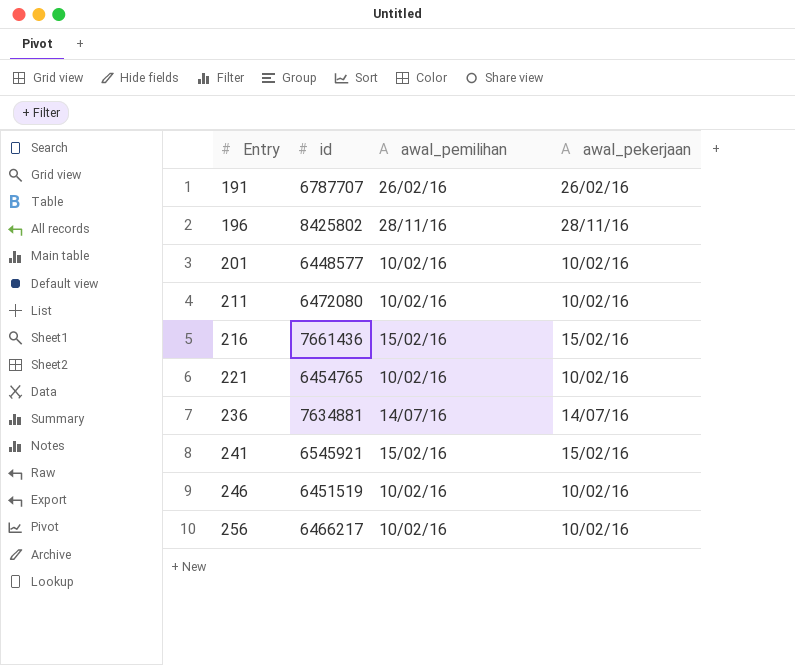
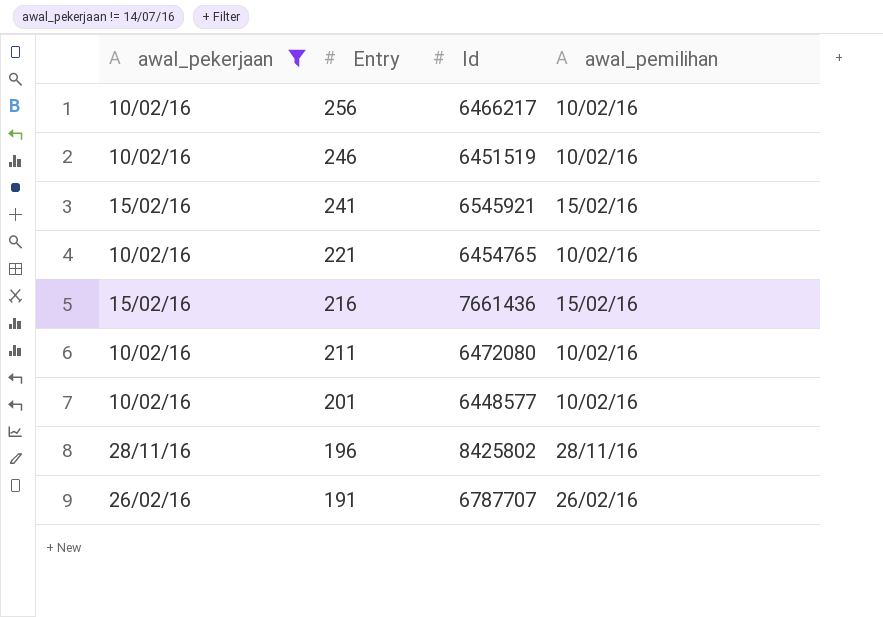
filter: none -> awal_pekerjaan != 14/07/16
row order: Entry ascending -> Entry descending
column awal_pekerjaan | position: 4 -> 1
column name: id -> Id

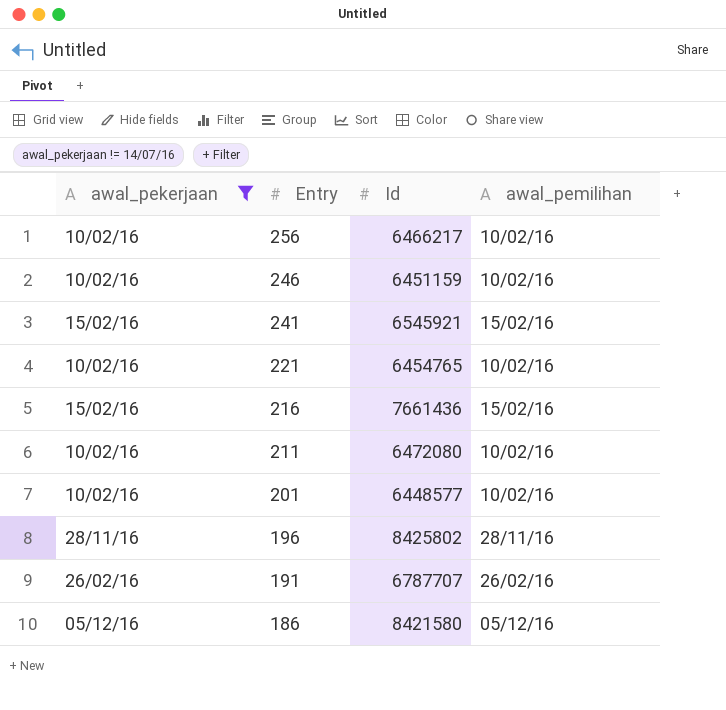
246 | Id: 6451519 -> 6451159
row 186: none -> 05/12/16 | 8421580 | 05/12/16

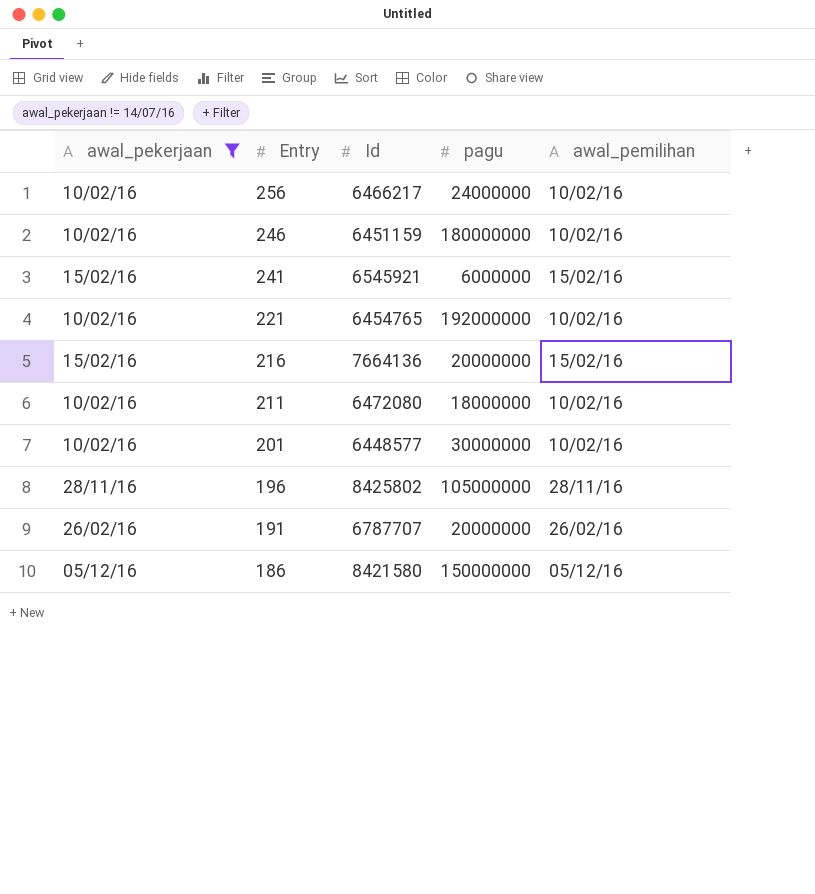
column pagu | position: none -> 4
216 | Id: 7661436 -> 7664136

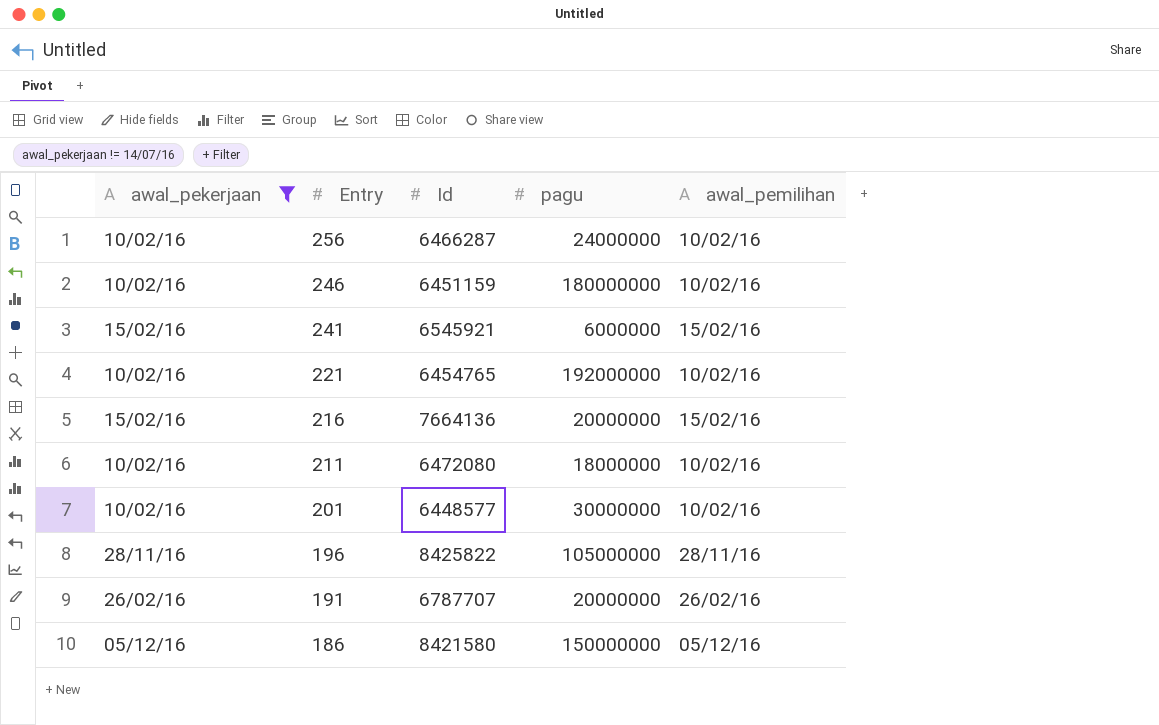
256 | Id: 6466217 -> 6466287
196 | Id: 8425802 -> 8425822

